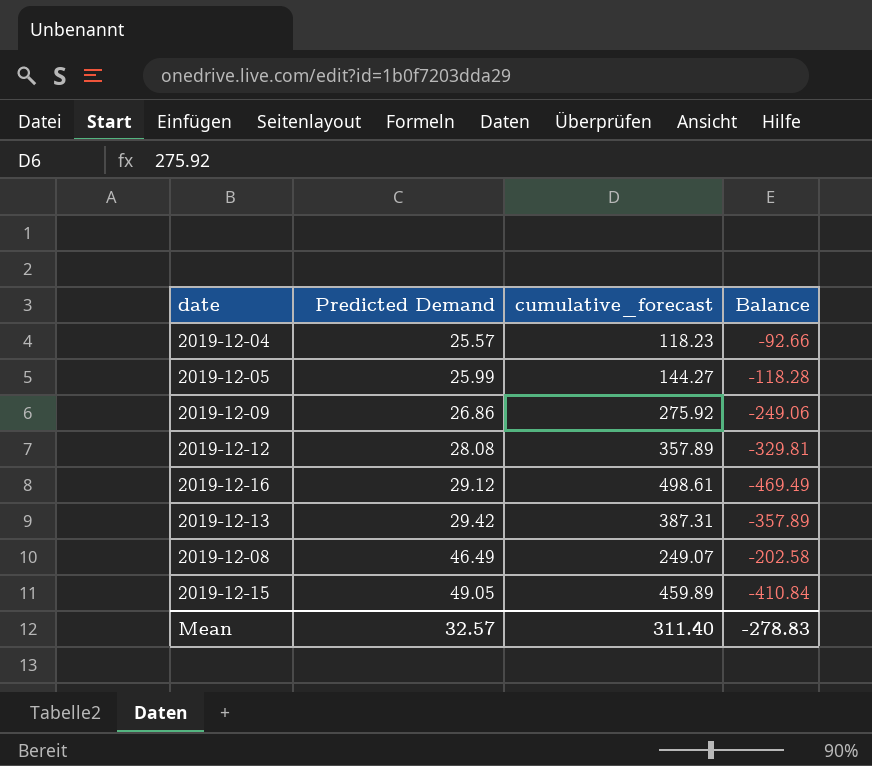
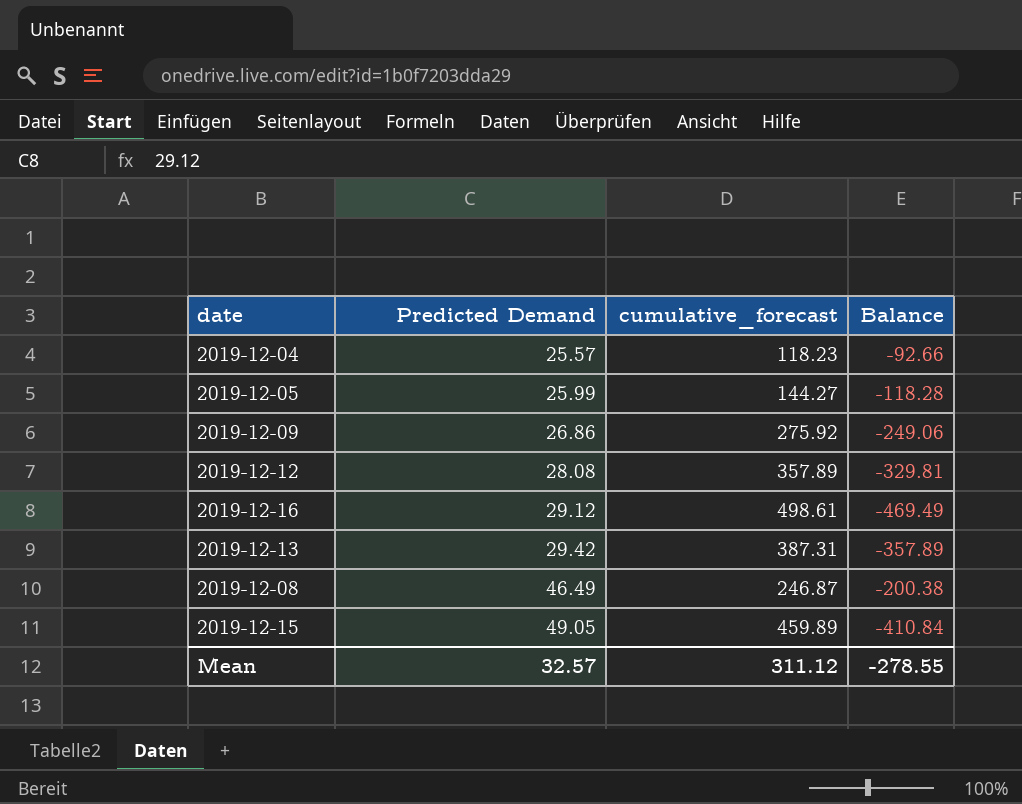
2019-12-08 | cumulative_forecast: 249.07 -> 246.87
2019-12-08 | Balance: -202.58 -> -200.38
Mean | cumulative_forecast: 311.40 -> 311.12
Mean | Balance: -278.83 -> -278.55

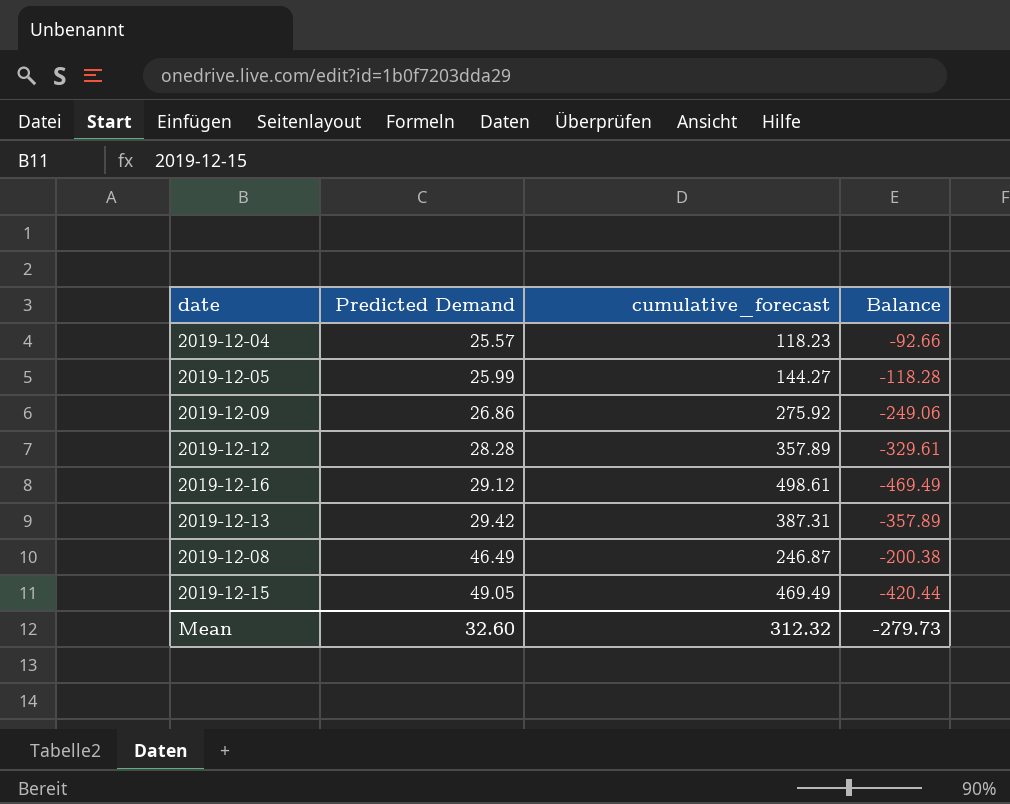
2019-12-12 | Predicted Demand: 28.08 -> 28.28
2019-12-12 | Balance: -329.81 -> -329.61
2019-12-15 | cumulative_forecast: 459.89 -> 469.49
2019-12-15 | Balance: -410.84 -> -420.44
Mean | Predicted Demand: 32.57 -> 32.60
Mean | cumulative_forecast: 311.12 -> 312.32
Mean | Balance: -278.55 -> -279.73

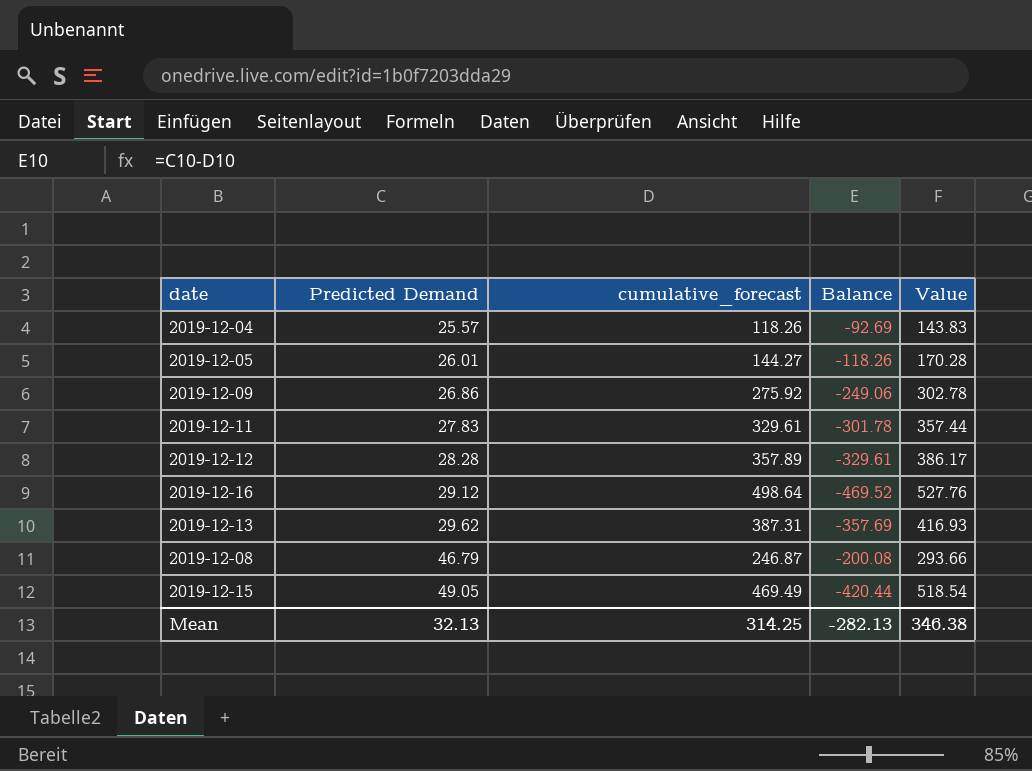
column Value | formula: none -> [Predicted Demand] + [cumulative_forecast]
2019-12-04 | cumulative_forecast: 118.23 -> 118.26
2019-12-04 | Balance: -92.66 -> -92.69
2019-12-05 | Predicted Demand: 25.99 -> 26.01
2019-12-05 | Balance: -118.28 -> -118.26
row 2019-12-11: none -> 27.83 | 329.61 | -301.78 | 357.44
2019-12-16 | cumulative_forecast: 498.61 -> 498.64
2019-12-16 | Balance: -469.49 -> -469.52
2019-12-13 | Predicted Demand: 29.42 -> 29.62
2019-12-13 | Balance: -357.89 -> -357.69
2019-12-08 | Predicted Demand: 46.49 -> 46.79
2019-12-08 | Balance: -200.38 -> -200.08
Mean | Predicted Demand: 32.60 -> 32.13
Mean | cumulative_forecast: 312.32 -> 314.25
Mean | Balance: -279.73 -> -282.13

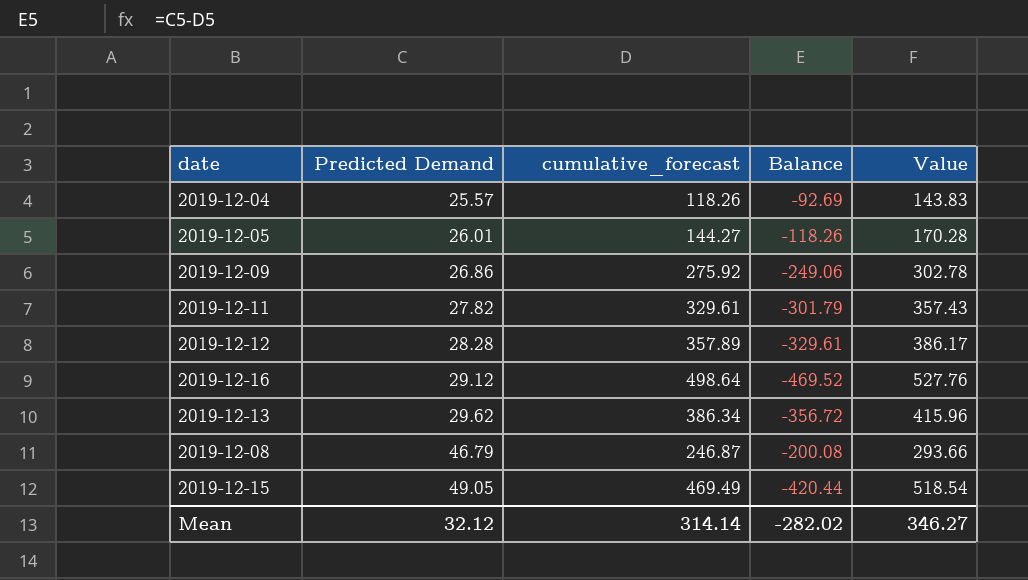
2019-12-11 | Predicted Demand: 27.83 -> 27.82
2019-12-11 | Balance: -301.78 -> -301.79
2019-12-11 | Value: 357.44 -> 357.43
2019-12-13 | cumulative_forecast: 387.31 -> 386.34
2019-12-13 | Balance: -357.69 -> -356.72
2019-12-13 | Value: 416.93 -> 415.96
Mean | Predicted Demand: 32.13 -> 32.12
Mean | cumulative_forecast: 314.25 -> 314.14
Mean | Balance: -282.13 -> -282.02
Mean | Value: 346.38 -> 346.27

